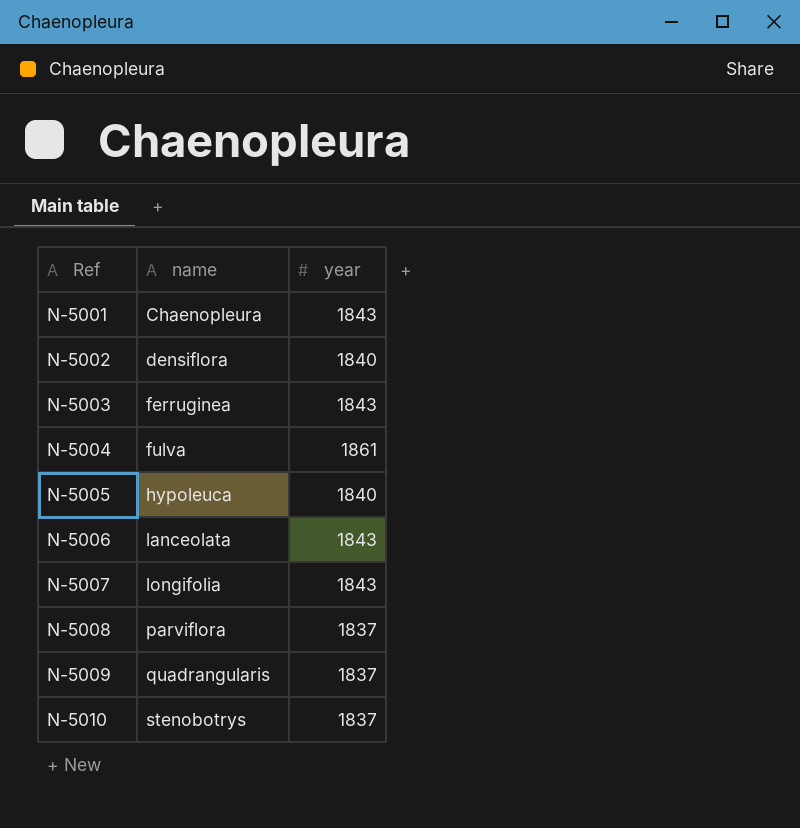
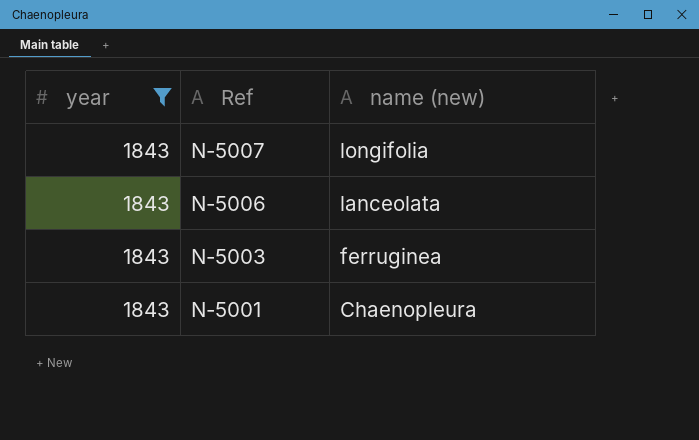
filter: none -> year = 1843
row order: Ref ascending -> Ref descending
column year | position: 3 -> 1
column name: name -> name (new)

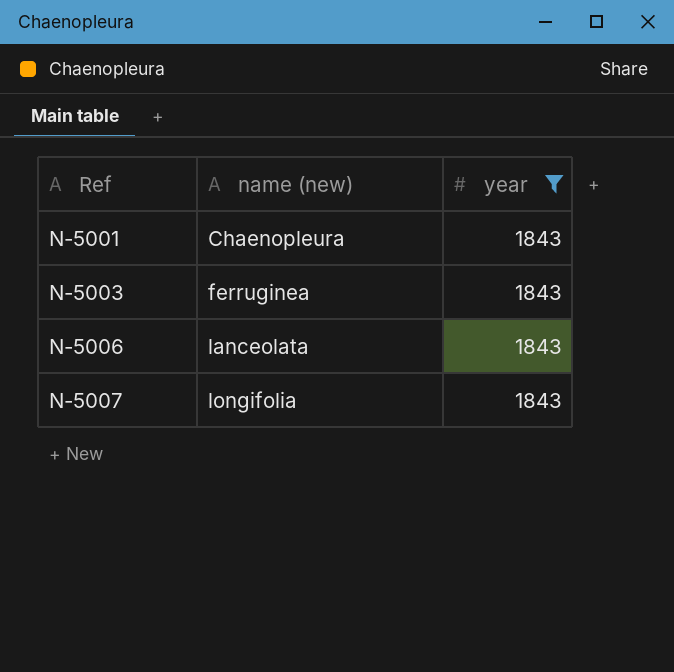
row order: Ref descending -> Ref ascending
column year | position: 1 -> 3

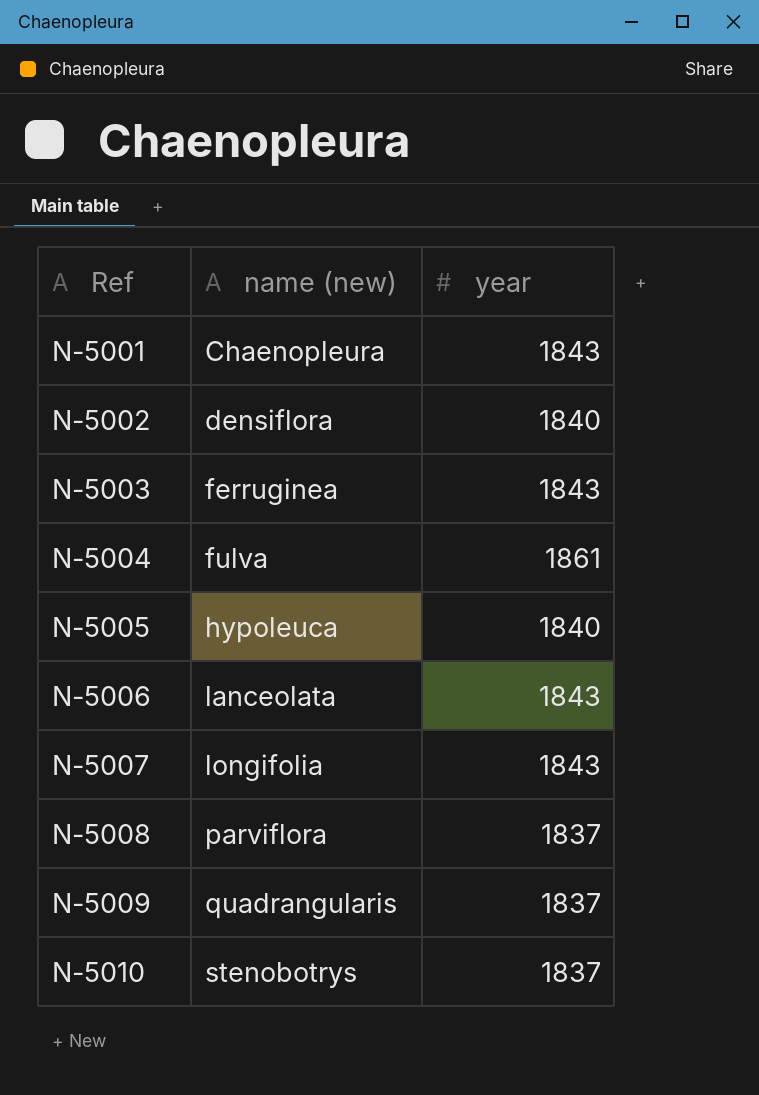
filter: year = 1843 -> none

